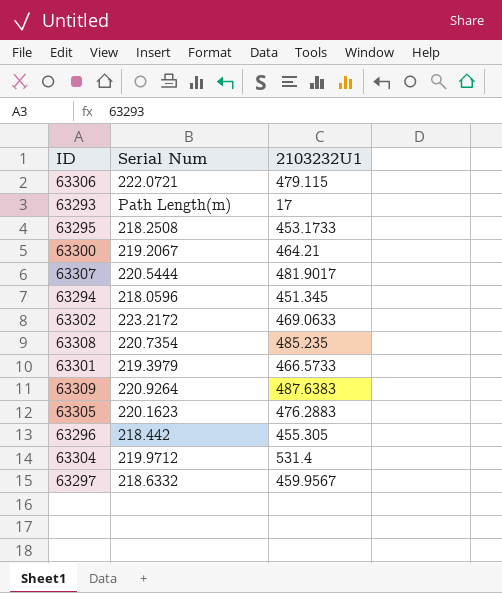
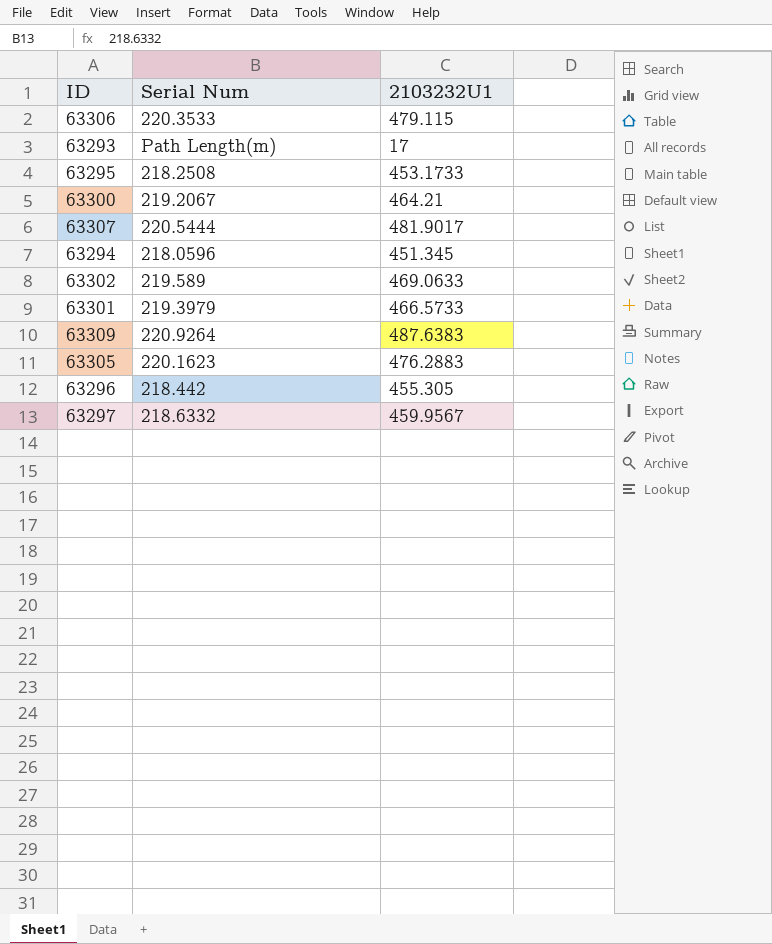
row 63308: 220.7354 | 485.235 -> none
row 63304: 219.9712 | 531.4 -> none
63306 | Serial Num: 222.0721 -> 220.3533
63302 | Serial Num: 223.2172 -> 219.589

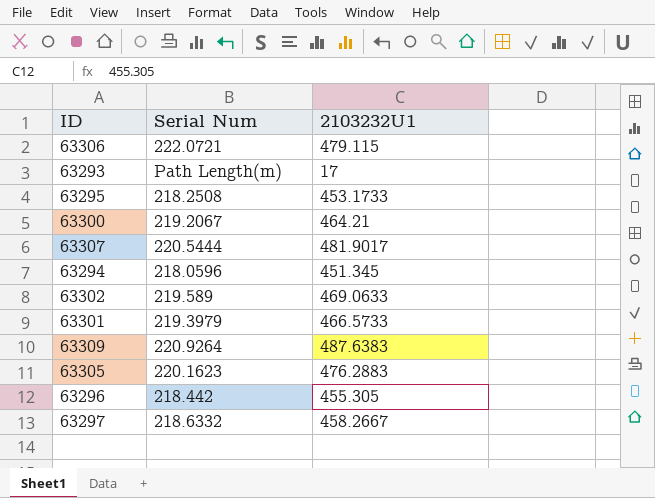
63306 | Serial Num: 220.3533 -> 222.0721
63297 | 2103232U1: 459.9567 -> 458.2667

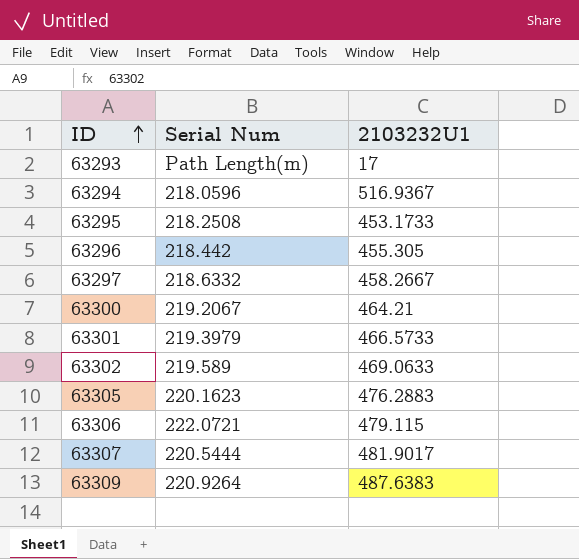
row order: none -> ID ascending
63294 | 2103232U1: 451.345 -> 516.9367

